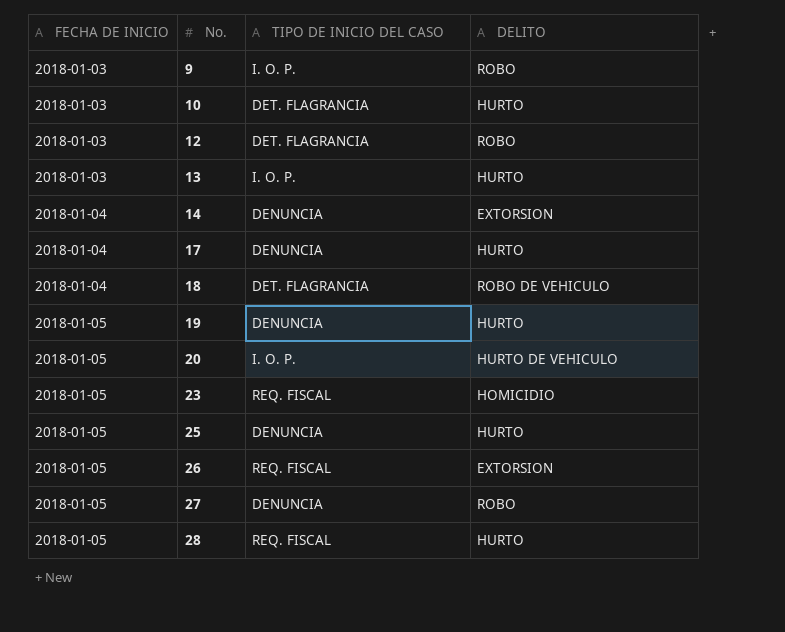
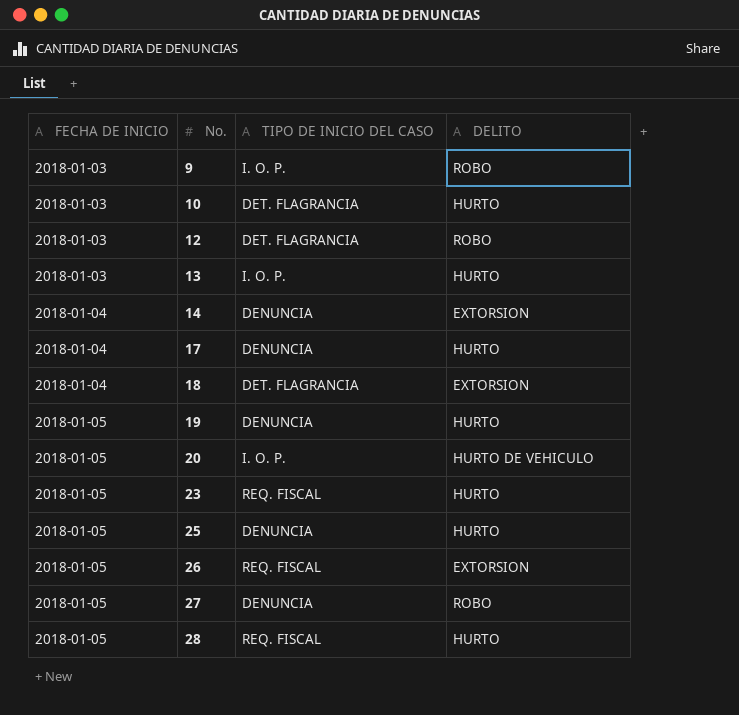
18 | DELITO: ROBO DE VEHICULO -> EXTORSION
23 | DELITO: HOMICIDIO -> HURTO

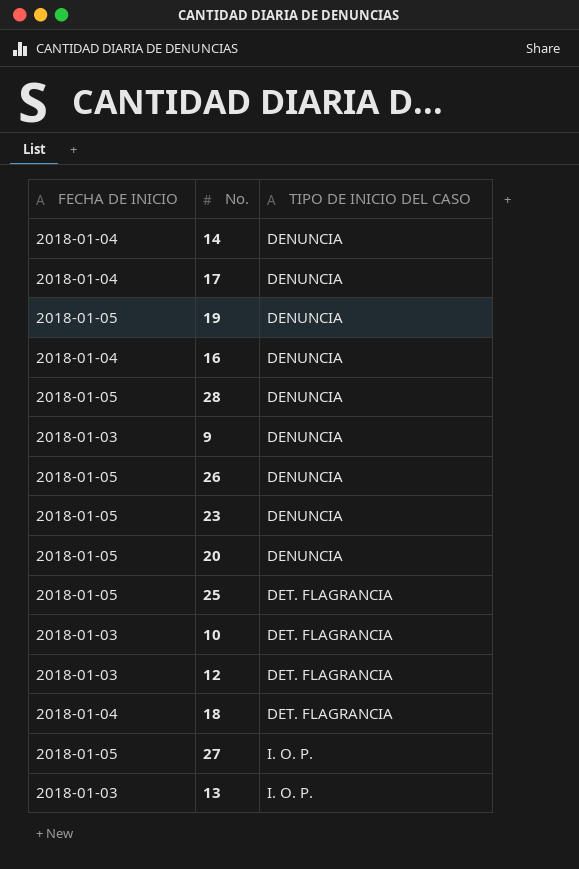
row order: FECHA DE INICIO ascending -> TIPO DE INICIO DEL CASO ascending
column DELITO | position: 4 -> none
row 16: none -> 2018-01-04 | DENUNCIA
28 | TIPO DE INICIO DEL CASO: REQ. FISCAL -> DENUNCIA
9 | TIPO DE INICIO DEL CASO: I. O. P. -> DENUNCIA
26 | TIPO DE INICIO DEL CASO: REQ. FISCAL -> DENUNCIA
23 | TIPO DE INICIO DEL CASO: REQ. FISCAL -> DENUNCIA
20 | TIPO DE INICIO DEL CASO: I. O. P. -> DENUNCIA
25 | TIPO DE INICIO DEL CASO: DENUNCIA -> DET. FLAGRANCIA
27 | TIPO DE INICIO DEL CASO: DENUNCIA -> I. O. P.

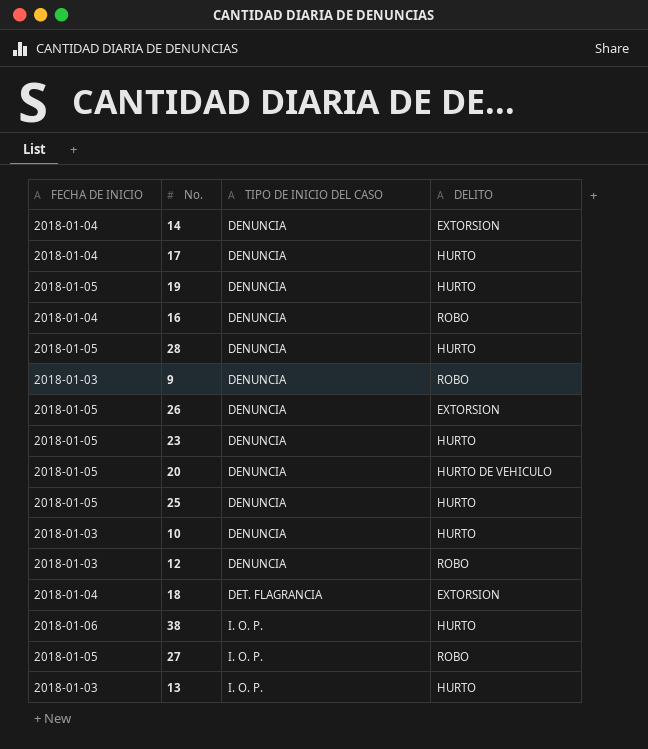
column DELITO | position: none -> 4
25 | TIPO DE INICIO DEL CASO: DET. FLAGRANCIA -> DENUNCIA
10 | TIPO DE INICIO DEL CASO: DET. FLAGRANCIA -> DENUNCIA
12 | TIPO DE INICIO DEL CASO: DET. FLAGRANCIA -> DENUNCIA
row 38: none -> 2018-01-06 | I. O. P. | HURTO

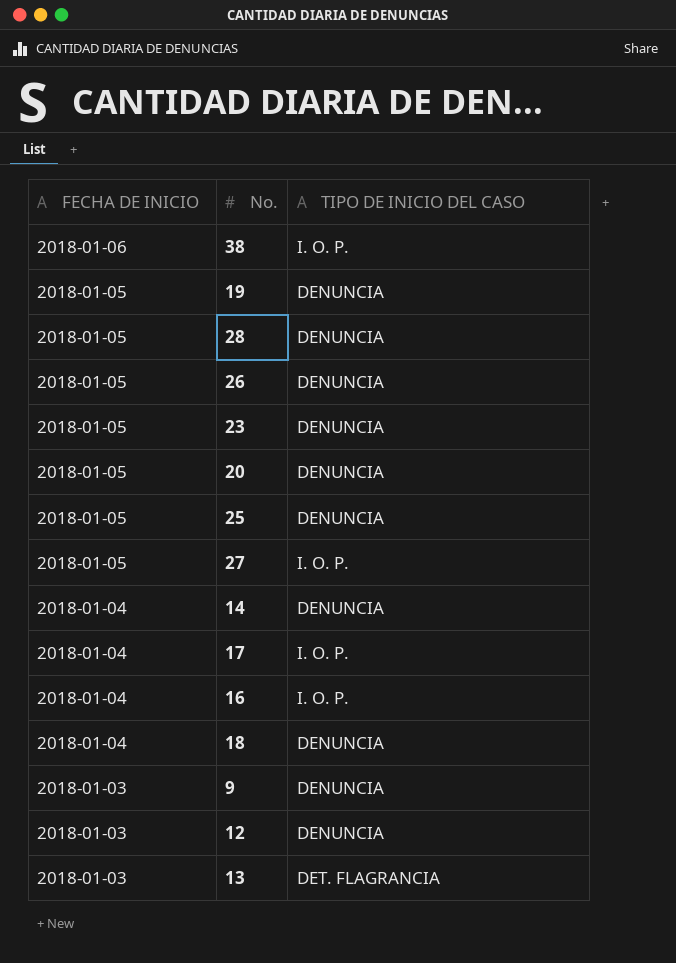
row order: TIPO DE INICIO DEL CASO ascending -> FECHA DE INICIO descending
column DELITO | position: 4 -> none
row 10: 2018-01-03 | DENUNCIA | HURTO -> none
17 | TIPO DE INICIO DEL CASO: DENUNCIA -> I. O. P.
16 | TIPO DE INICIO DEL CASO: DENUNCIA -> I. O. P.
18 | TIPO DE INICIO DEL CASO: DET. FLAGRANCIA -> DENUNCIA
13 | TIPO DE INICIO DEL CASO: I. O. P. -> DET. FLAGRANCIA

